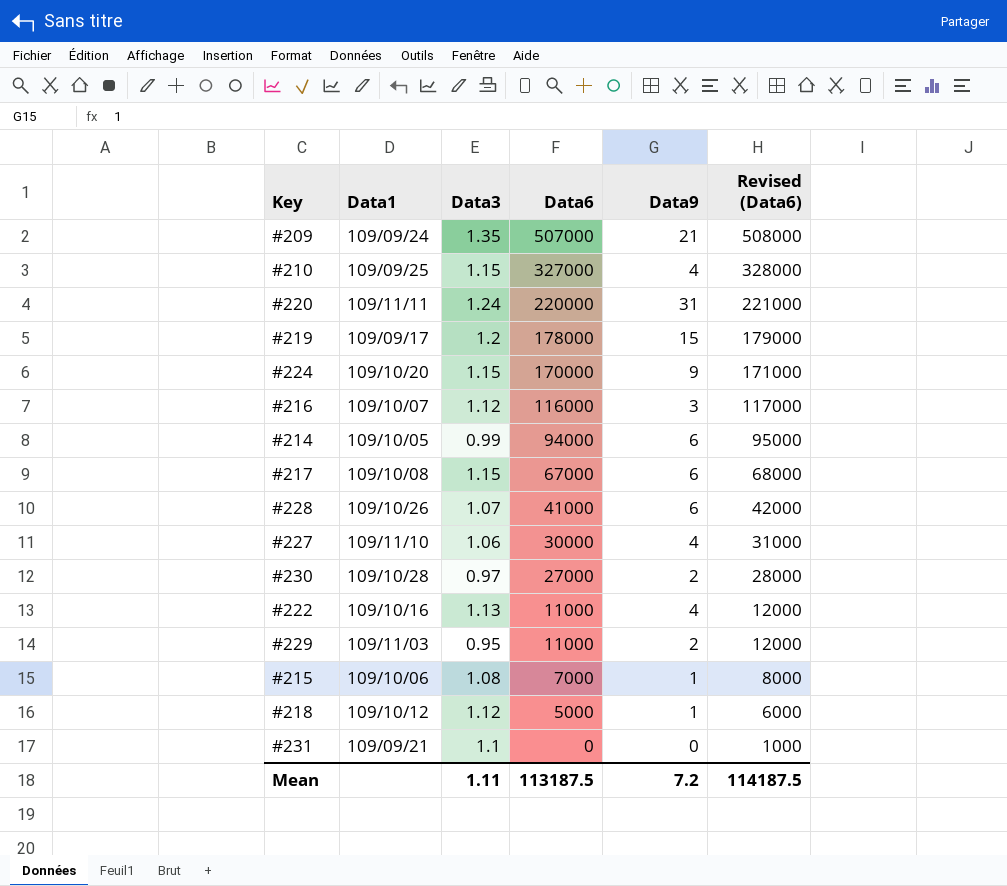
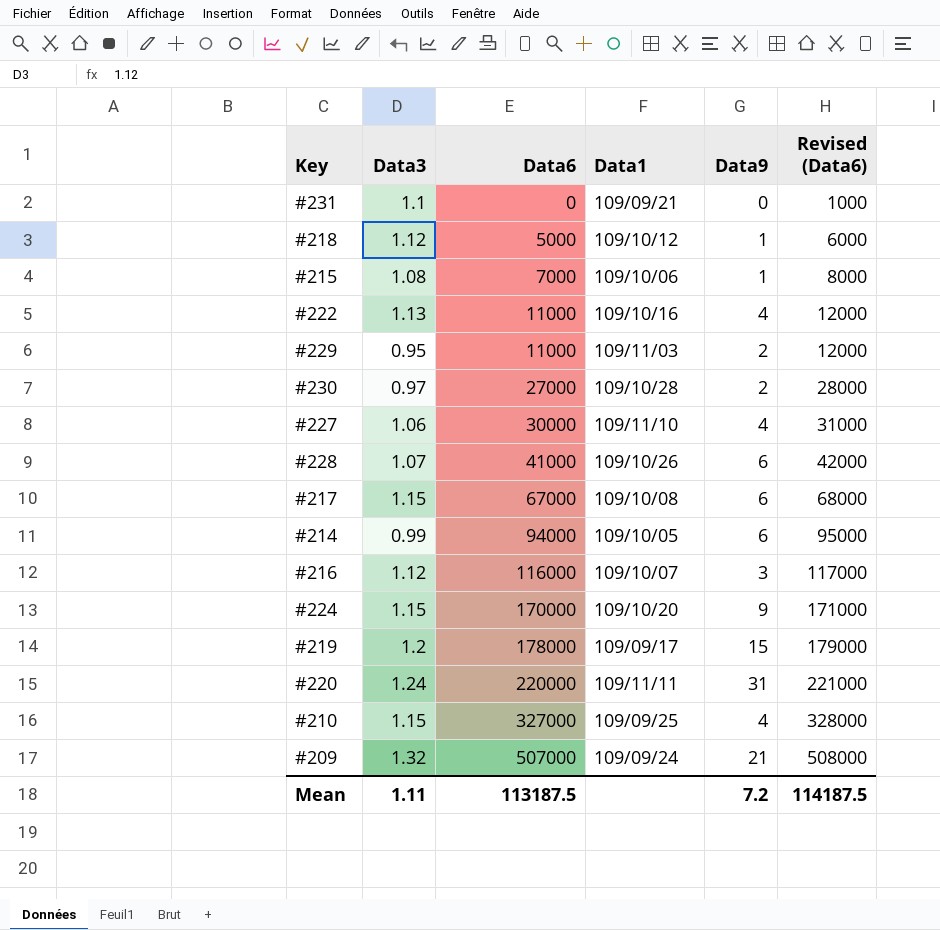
row order: Data6 descending -> Data6 ascending
column Data1 | position: 2 -> 4
#209 | Data3: 1.35 -> 1.32

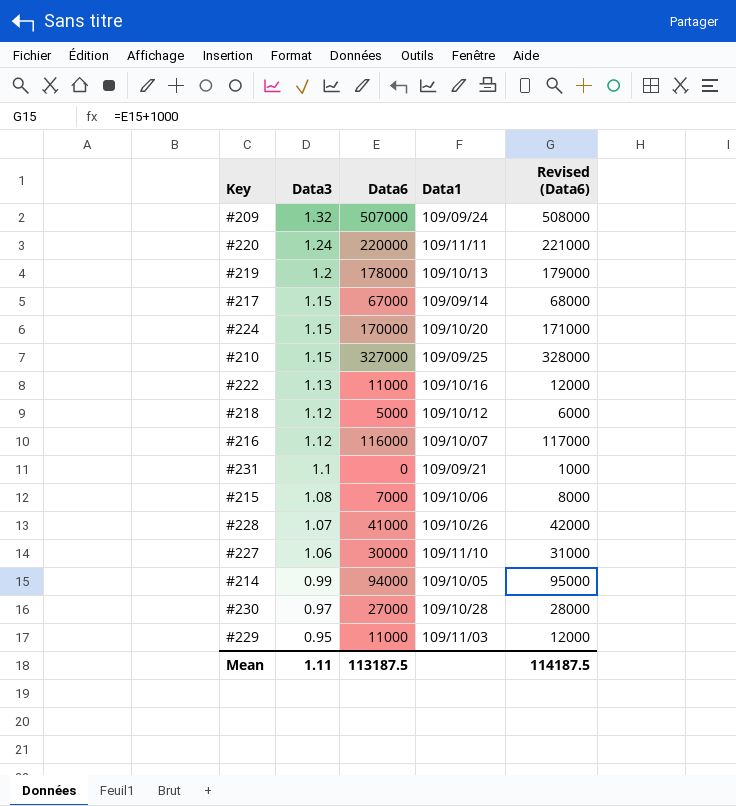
row order: Data6 ascending -> Data3 descending
column Data9 | position: 5 -> none
#219 | Data1: 109/09/17 -> 109/10/13
#217 | Data1: 109/10/08 -> 109/09/14

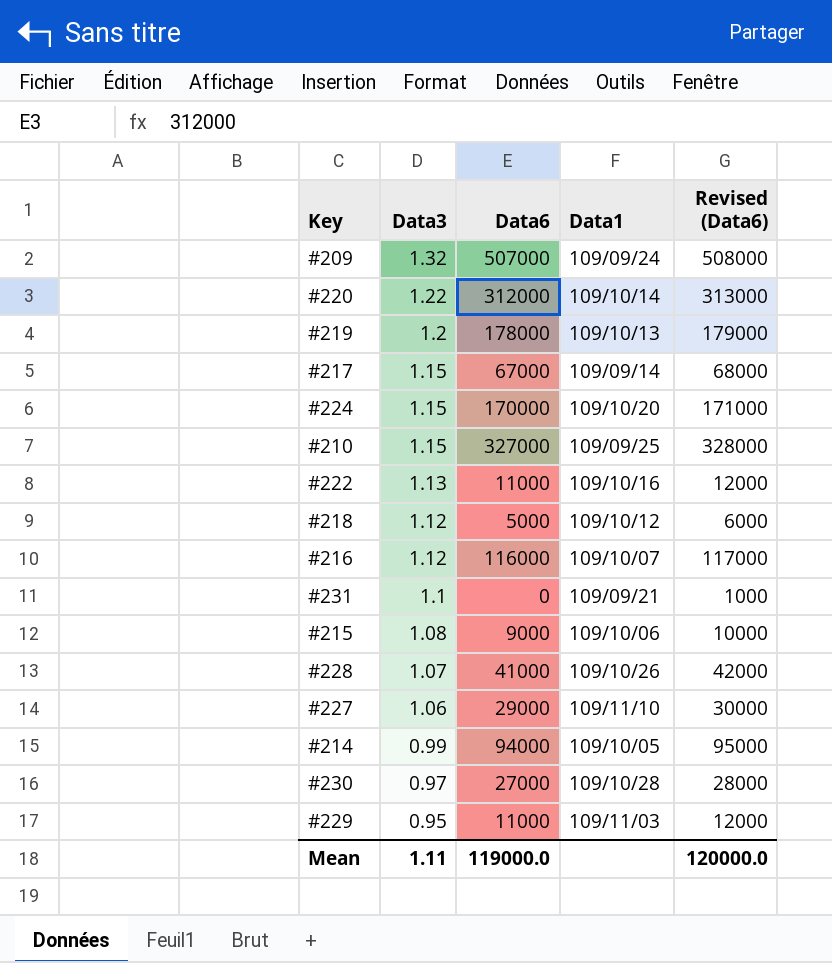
#220 | Data3: 1.24 -> 1.22
#220 | Data6: 220000 -> 312000
#220 | Data1: 109/11/11 -> 109/10/14
#220 | Revised (Data6): 221000 -> 313000
#215 | Data6: 7000 -> 9000
#215 | Revised (Data6): 8000 -> 10000
#227 | Data6: 30000 -> 29000
#227 | Revised (Data6): 31000 -> 30000
Mean | Data6: 113187.5 -> 119000.0
Mean | Revised (Data6): 114187.5 -> 120000.0

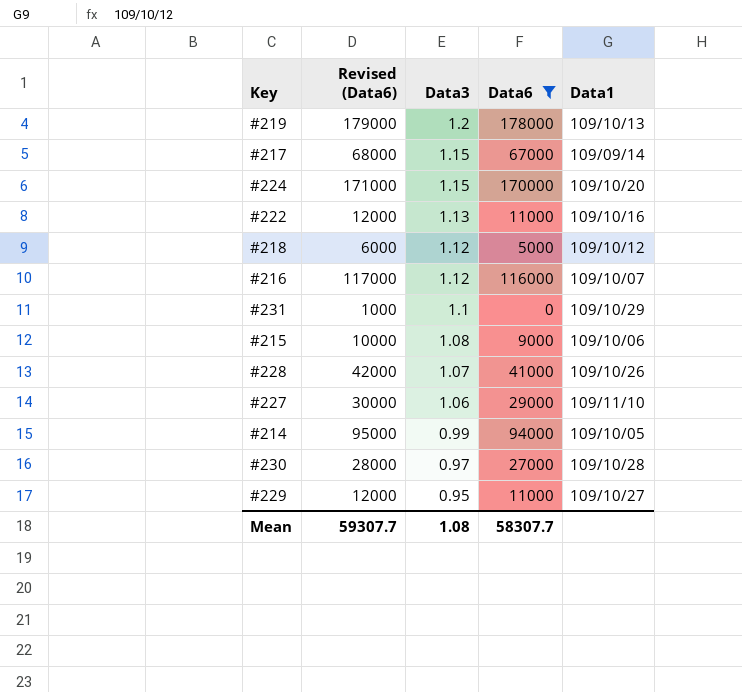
filter: none -> Data6 <= 178000
column Revised (Data6) | position: 5 -> 2
#231 | Data1: 109/09/21 -> 109/10/29
#229 | Data1: 109/11/03 -> 109/10/27
Mean | Revised (Data6): 120000.0 -> 59307.7
Mean | Data3: 1.11 -> 1.08
Mean | Data6: 119000.0 -> 58307.7

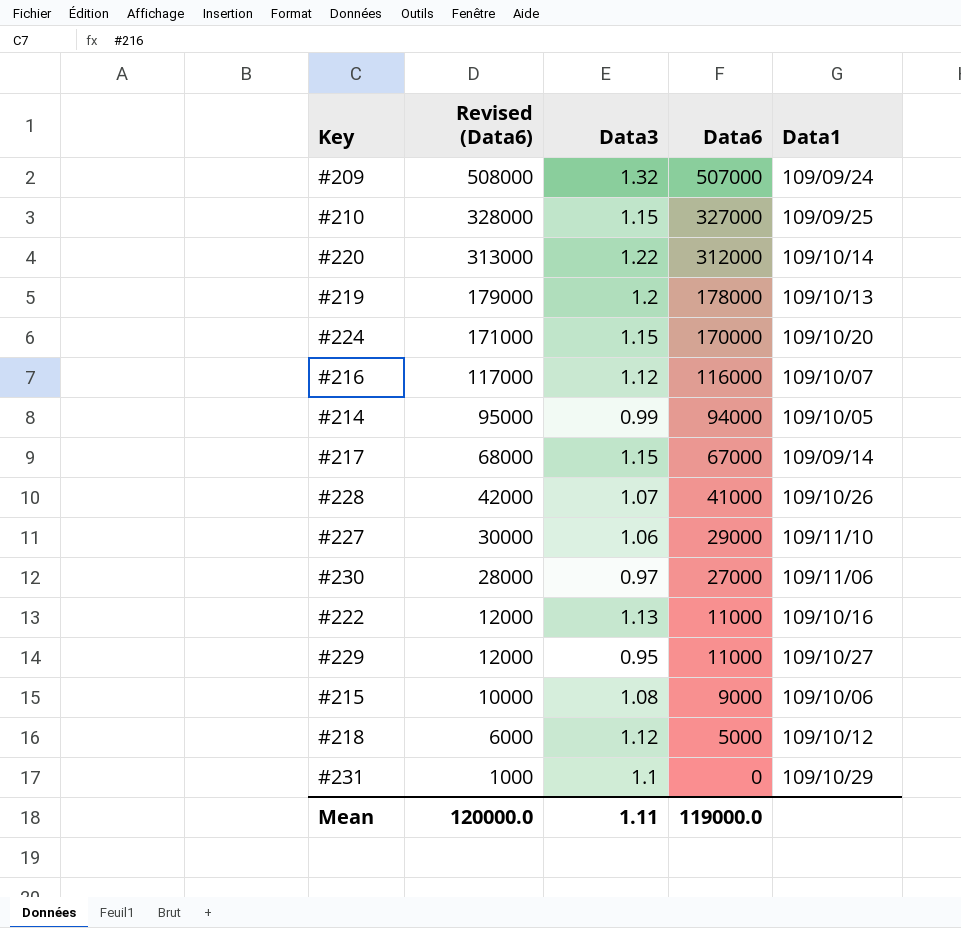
filter: Data6 <= 178000 -> none
row order: Data3 descending -> Revised (Data6) descending
#230 | Data1: 109/10/28 -> 109/11/06
Mean | Revised (Data6): 59307.7 -> 120000.0
Mean | Data3: 1.08 -> 1.11
Mean | Data6: 58307.7 -> 119000.0

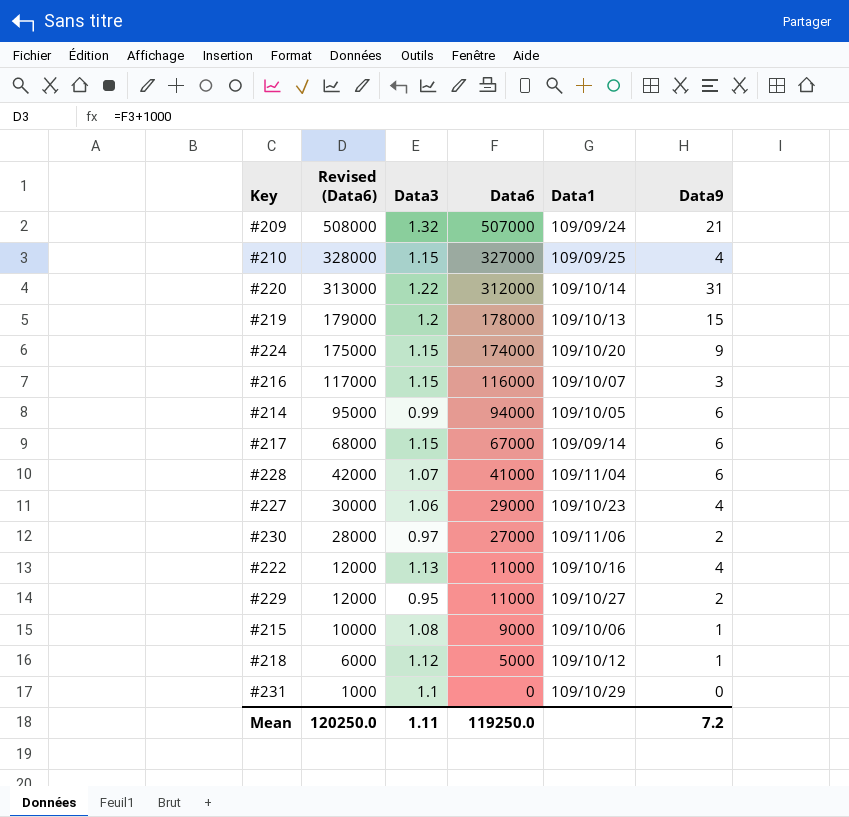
column Data9 | position: none -> 6
#224 | Revised (Data6): 171000 -> 175000
#224 | Data6: 170000 -> 174000
#216 | Data3: 1.12 -> 1.15
#228 | Data1: 109/10/26 -> 109/11/04
#227 | Data1: 109/11/10 -> 109/10/23
Mean | Revised (Data6): 120000.0 -> 120250.0
Mean | Data6: 119000.0 -> 119250.0

